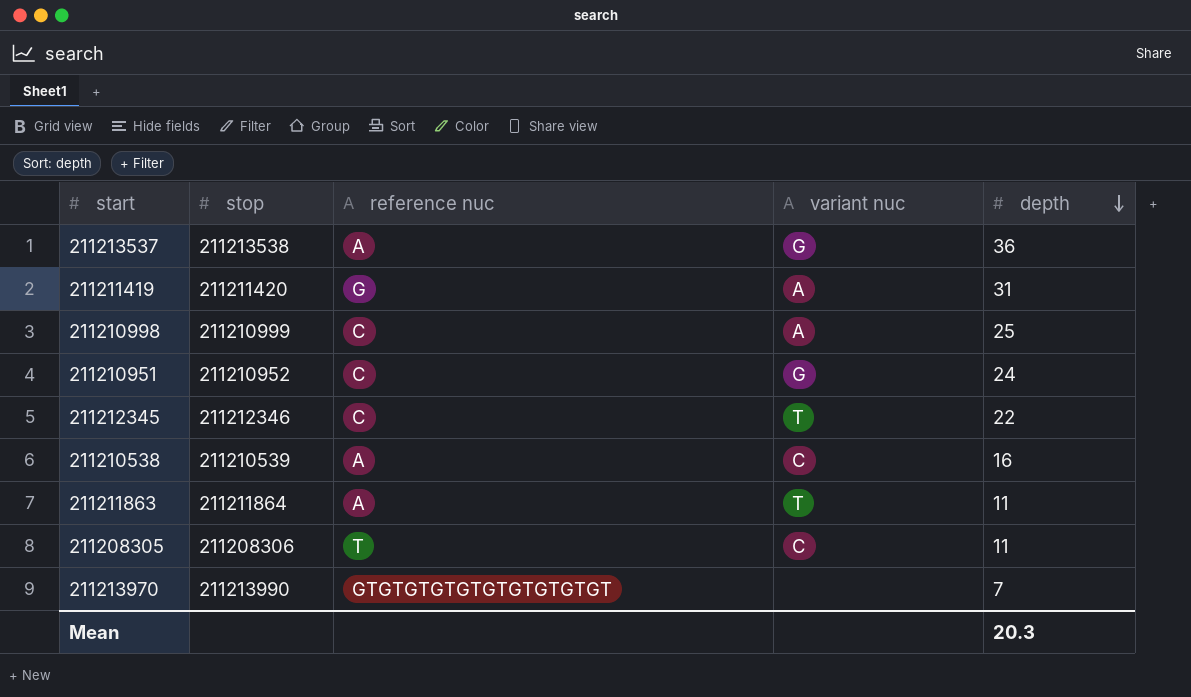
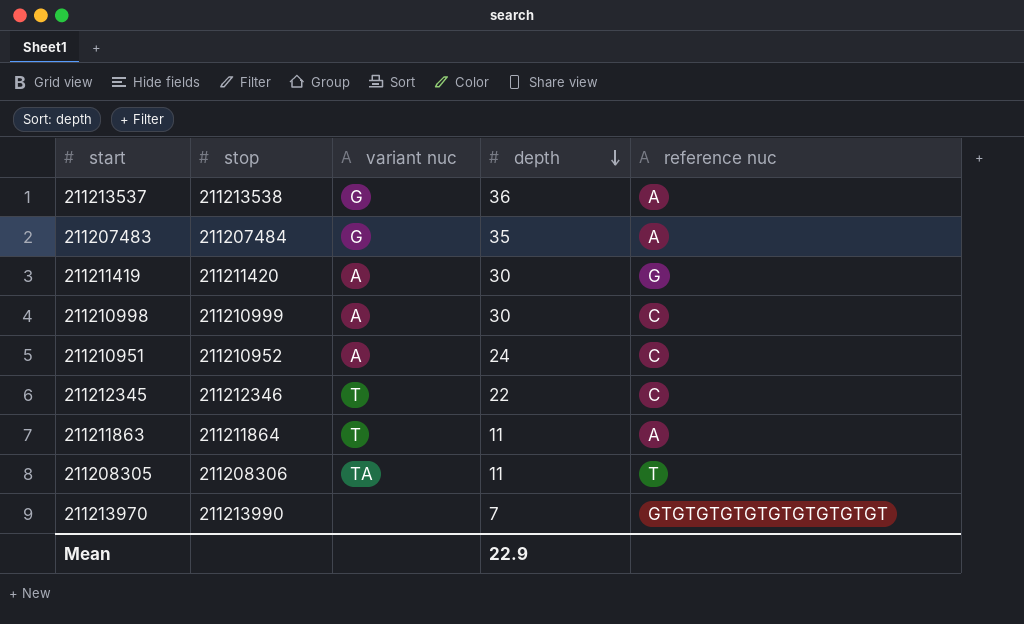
column reference nuc | position: 3 -> 5
row 211210538: 211210539 | A | C | 16 -> none
row 211207483: none -> 211207484 | G | 35 | A
211211419 | depth: 31 -> 30
211210998 | depth: 25 -> 30
211210951 | variant nuc: G -> A
211208305 | variant nuc: C -> TA
Mean | depth: 20.3 -> 22.9

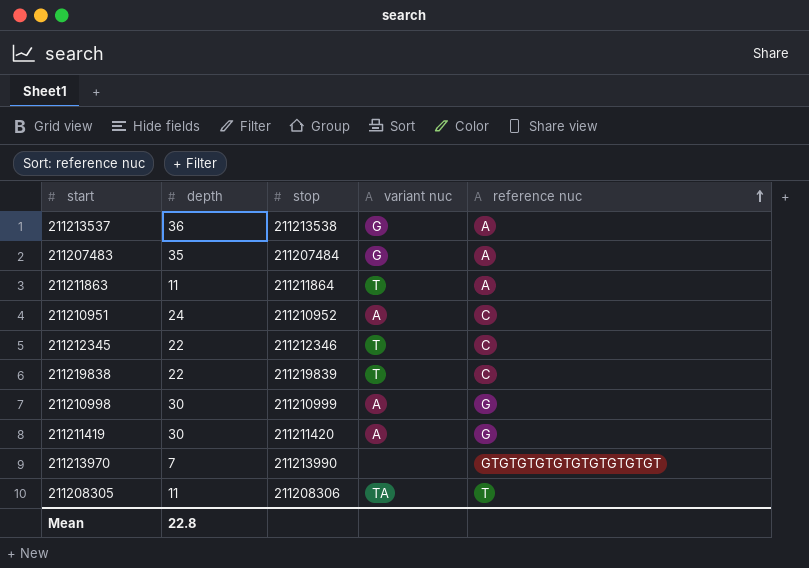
row order: depth descending -> reference nuc ascending
column depth | position: 4 -> 2
row 211219838: none -> 22 | 211219839 | T | C
211210998 | reference nuc: C -> G
Mean | depth: 22.9 -> 22.8

